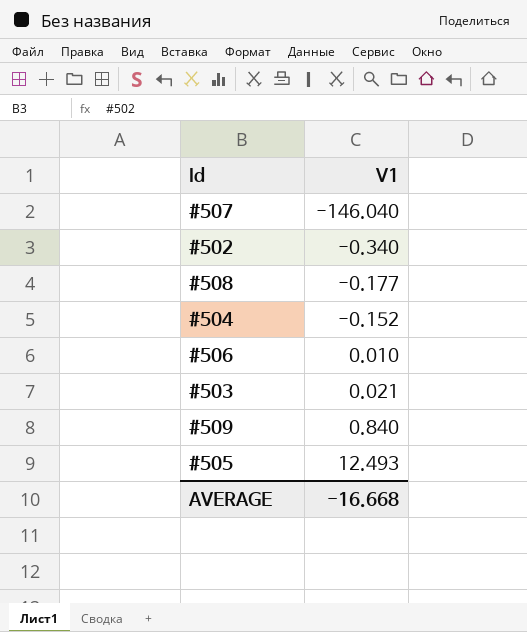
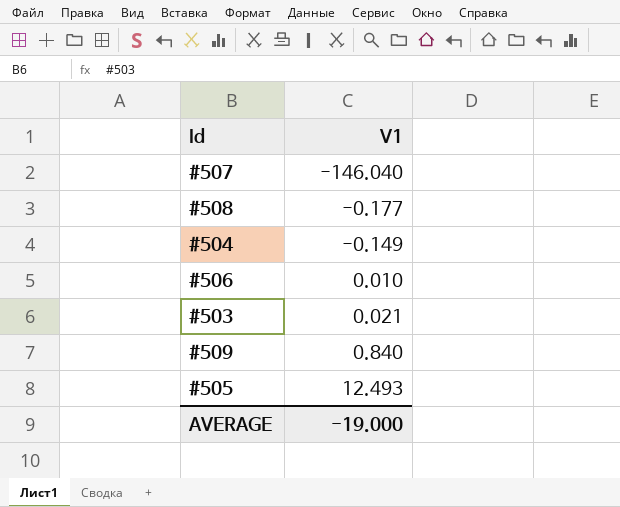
row #502: -0.340 -> none
#504 | V1: -0.152 -> -0.149
AVERAGE | V1: -16.668 -> -19.000

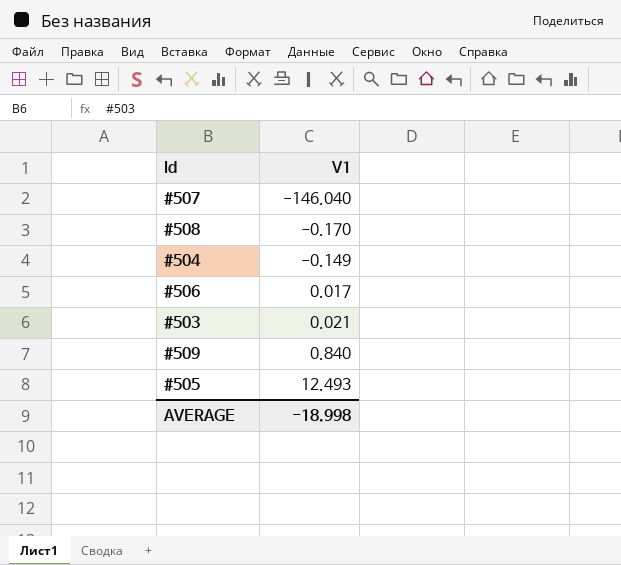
#508 | V1: -0.177 -> -0.170
#506 | V1: 0.010 -> 0.017
AVERAGE | V1: -19.000 -> -18.998

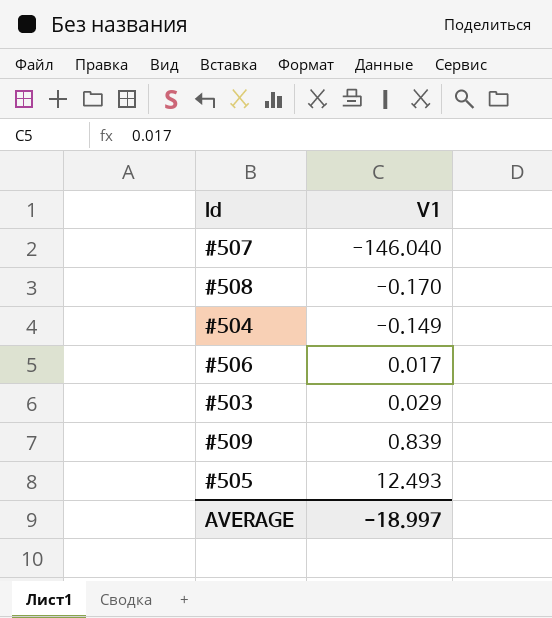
#503 | V1: 0.021 -> 0.029
#509 | V1: 0.840 -> 0.839
AVERAGE | V1: -18.998 -> -18.997

